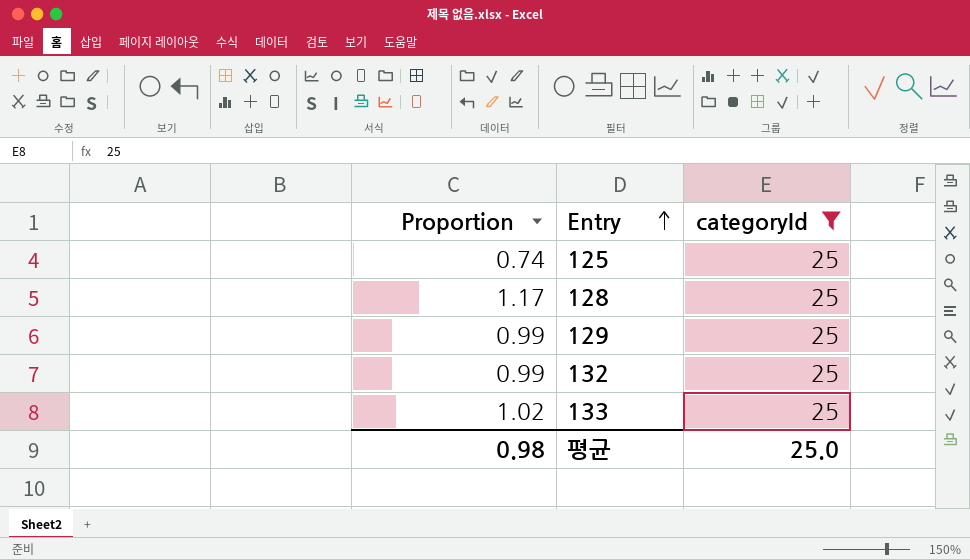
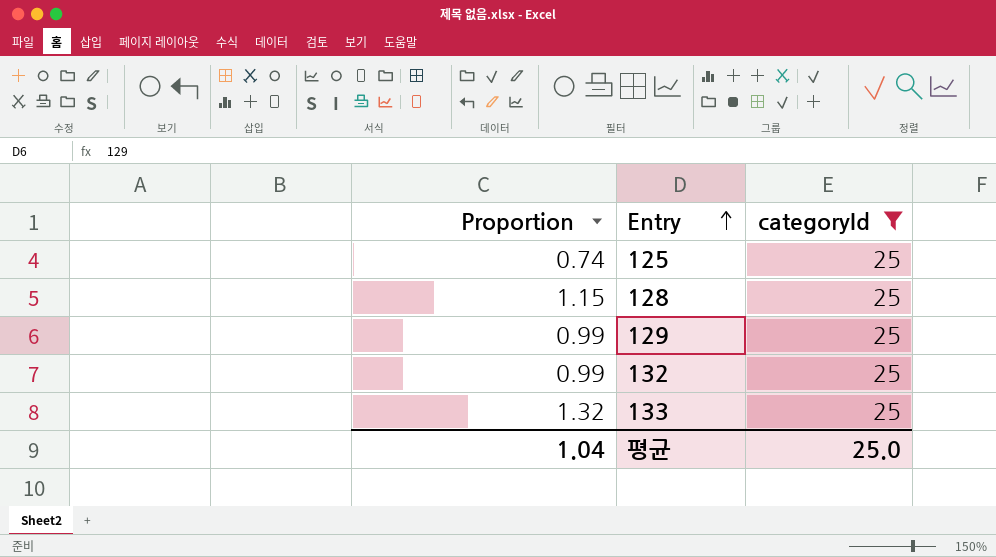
128 | Proportion: 1.17 -> 1.15
133 | Proportion: 1.02 -> 1.32
평균 | Proportion: 0.98 -> 1.04

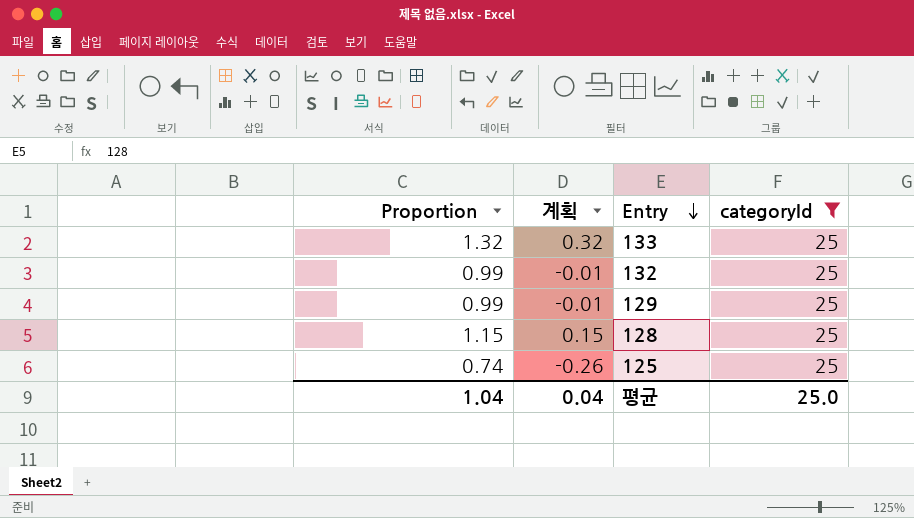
row order: Entry ascending -> Entry descending
column 계획 | formula: none -> [Proportion] - 1

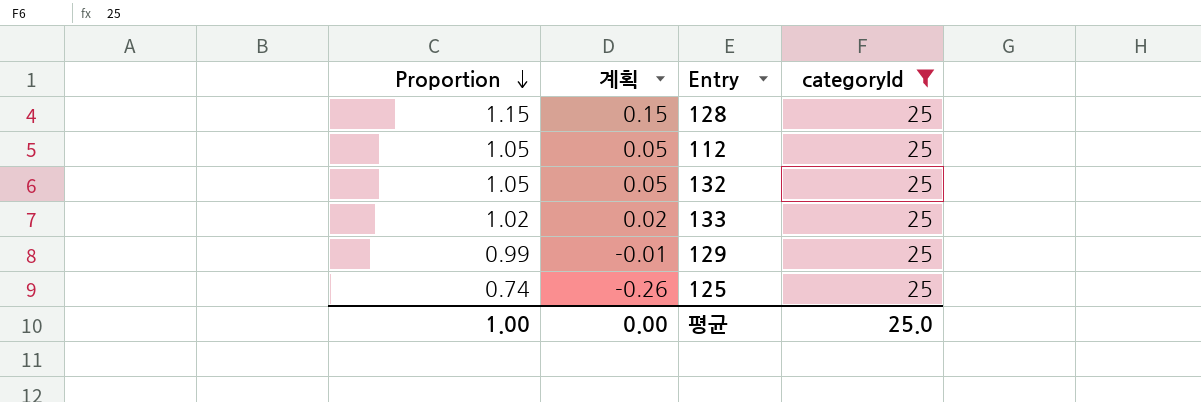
row order: Entry descending -> Proportion descending
row 112: none -> 1.05 | 0.05 | 25
132 | Proportion: 0.99 -> 1.05
132 | 계획: -0.01 -> 0.05
133 | Proportion: 1.32 -> 1.02
133 | 계획: 0.32 -> 0.02
평균 | Proportion: 1.04 -> 1.00
평균 | 계획: 0.04 -> 0.00

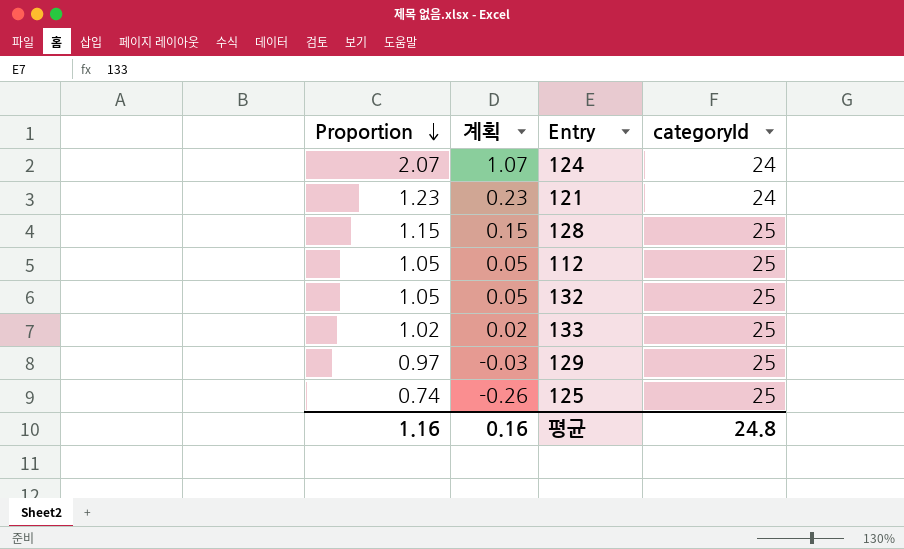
filter: categoryId = 25 -> none
129 | Proportion: 0.99 -> 0.97
129 | 계획: -0.01 -> -0.03
평균 | Proportion: 1.00 -> 1.16
평균 | 계획: 0.00 -> 0.16
평균 | categoryId: 25.0 -> 24.8

